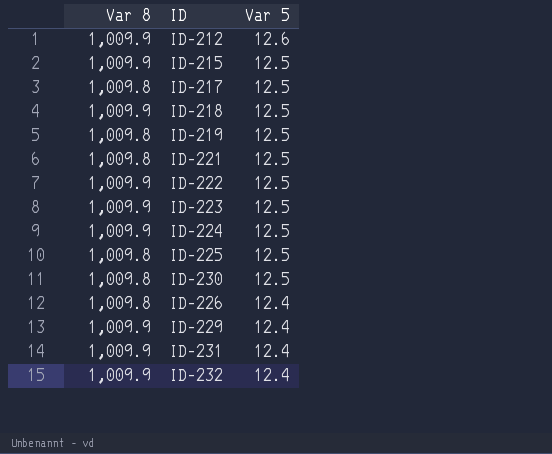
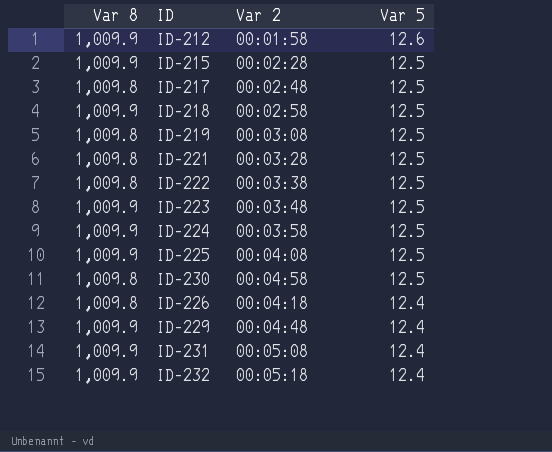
column Var 2 | position: none -> 3
ID-222 | Var 8: 1,009.9 -> 1,009.8
ID-225 | Var 8: 1,009.8 -> 1,009.9

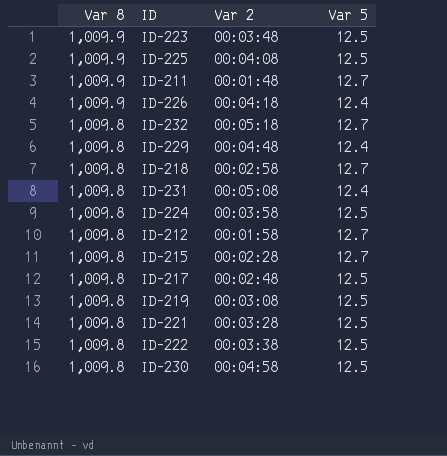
row order: Var 5 descending -> Var 8 descending
row ID-211: none -> 1,009.9 | 00:01:48 | 12.7
ID-226 | Var 8: 1,009.8 -> 1,009.9
ID-232 | Var 8: 1,009.9 -> 1,009.8
ID-232 | Var 5: 12.4 -> 12.7
ID-229 | Var 8: 1,009.9 -> 1,009.8
ID-218 | Var 8: 1,009.9 -> 1,009.8
ID-218 | Var 5: 12.5 -> 12.7
ID-231 | Var 8: 1,009.9 -> 1,009.8
ID-224 | Var 8: 1,009.9 -> 1,009.8
ID-212 | Var 8: 1,009.9 -> 1,009.8
ID-212 | Var 5: 12.6 -> 12.7
ID-215 | Var 8: 1,009.9 -> 1,009.8
ID-215 | Var 5: 12.5 -> 12.7

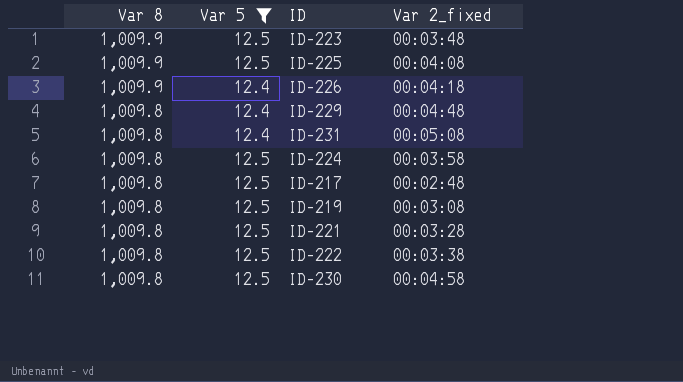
filter: none -> Var 5 != 12.7
column Var 5 | position: 4 -> 2
column name: Var 2 -> Var 2_fixed

